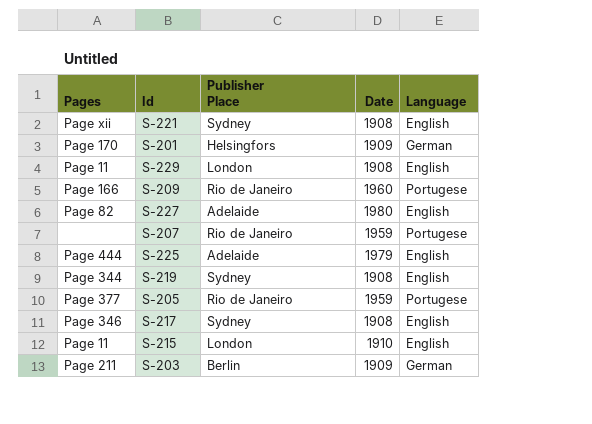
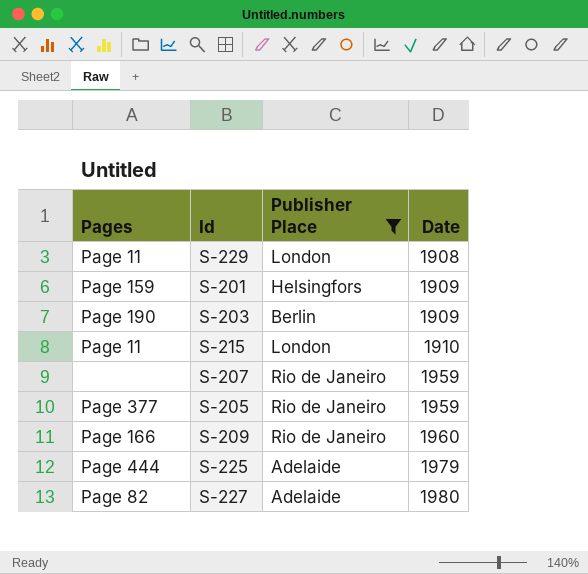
filter: none -> Publisher Place != Sydney
row order: none -> Date ascending
column Language | position: 5 -> none
S-201 | Pages: Page 170 -> Page 159
S-203 | Pages: Page 211 -> Page 190

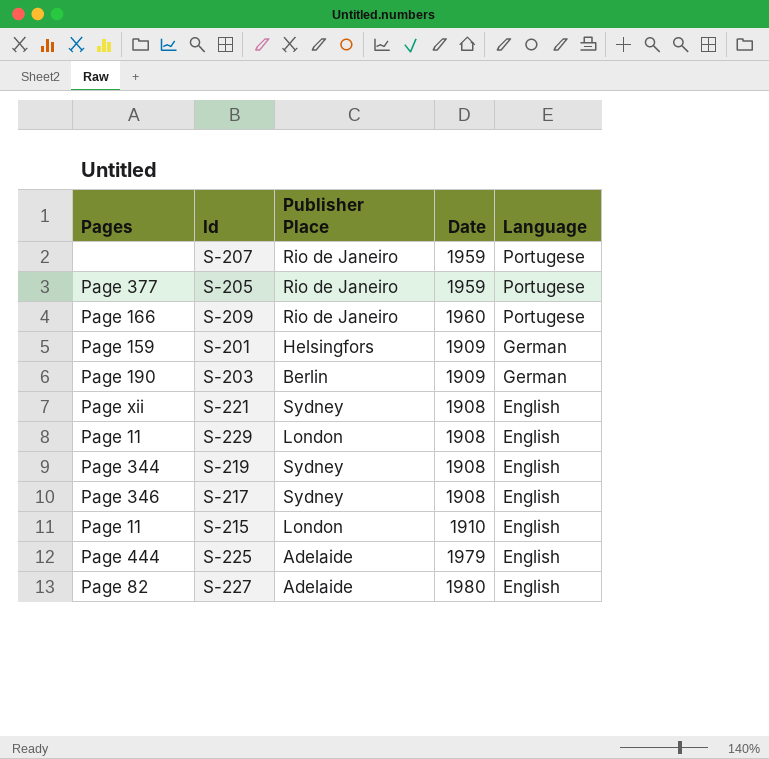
filter: Publisher Place != Sydney -> none
row order: Date ascending -> Language descending
column Language | position: none -> 5

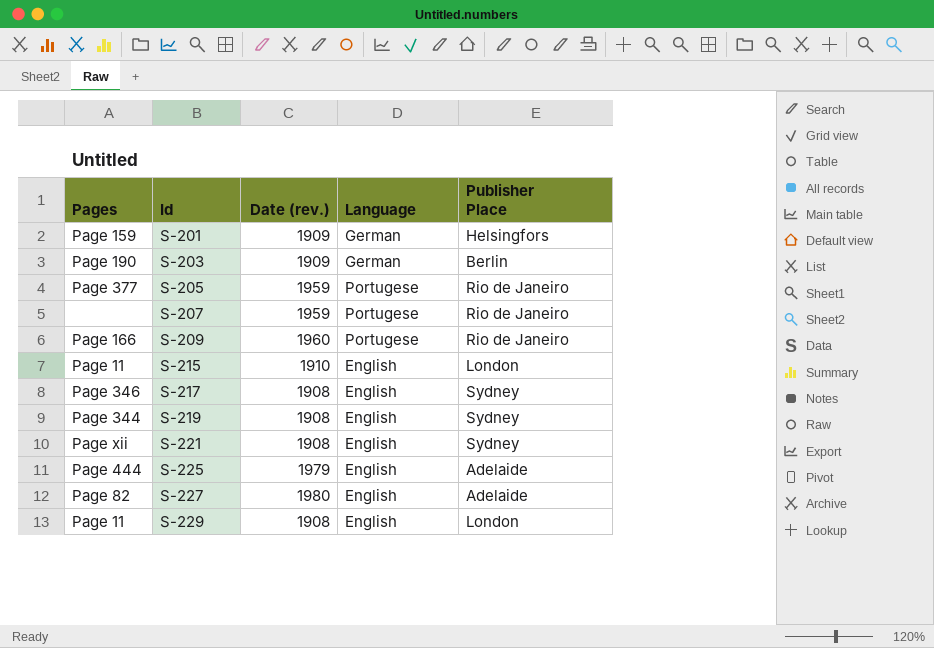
row order: Language descending -> Id ascending
column name: Date -> Date (rev.)
column Publisher Place | position: 3 -> 5

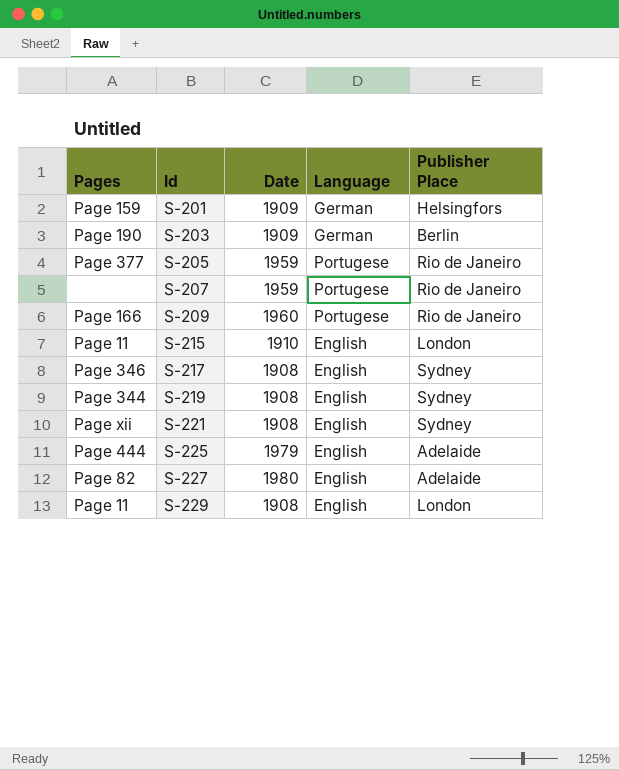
column name: Date (rev.) -> Date

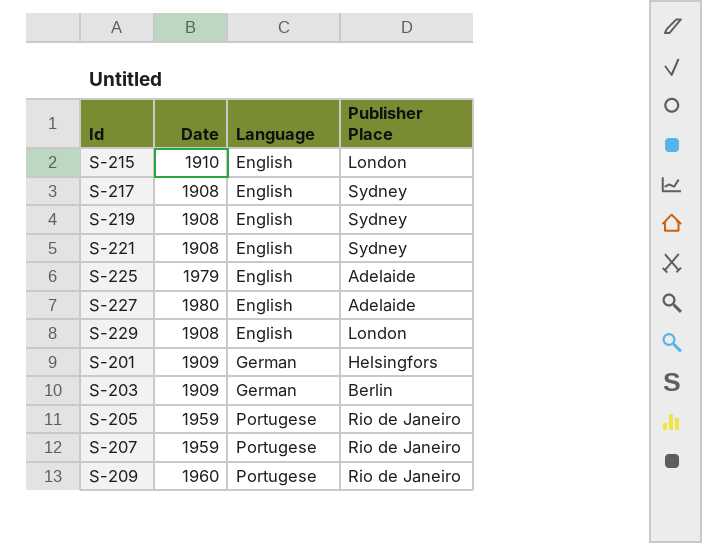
row order: Id ascending -> Language ascending
column Pages | position: 1 -> none

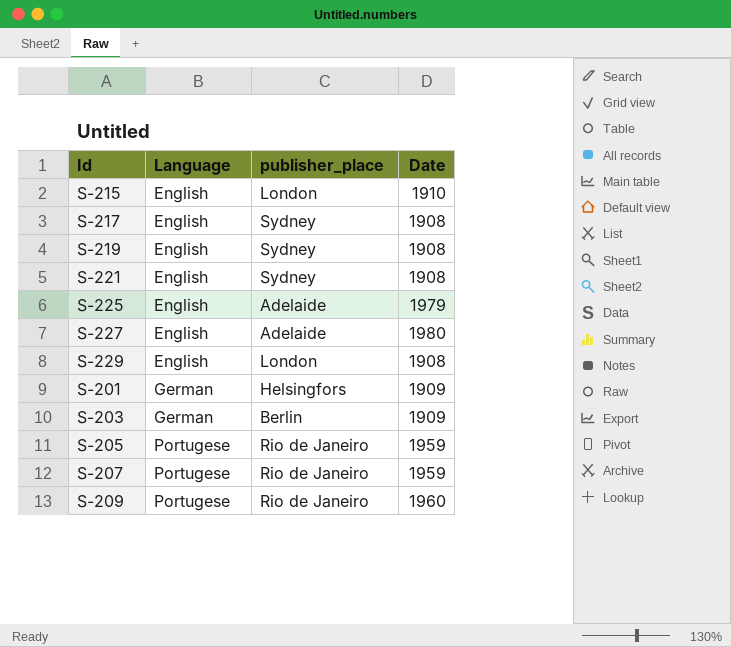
column name: Publisher Place -> publisher_place
column Date | position: 2 -> 4

